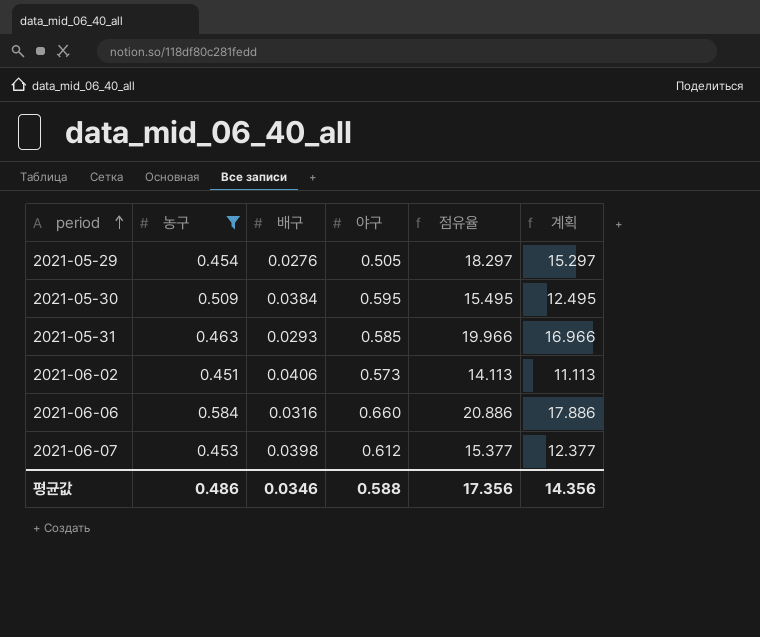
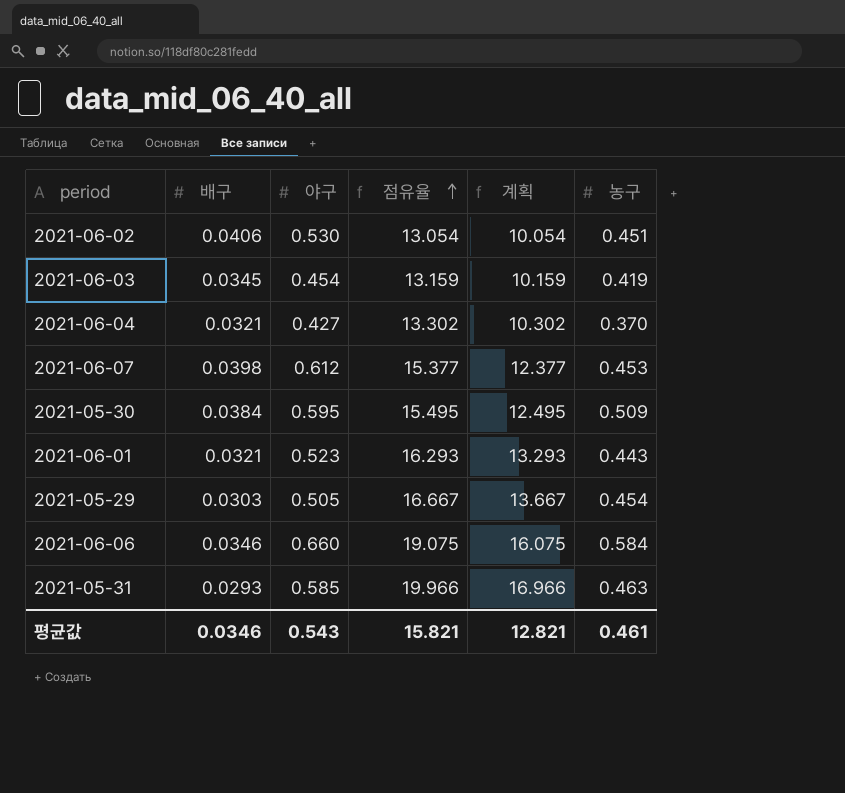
filter: 농구 >= 0.451 -> none
row order: period ascending -> 점유율 ascending
column 농구 | position: 2 -> 6
2021-06-02 | 야구: 0.573 -> 0.530
2021-06-02 | 점유율: 14.113 -> 13.054
2021-06-02 | 계획: 11.113 -> 10.054
2021-05-29 | 배구: 0.0276 -> 0.0303
2021-05-29 | 점유율: 18.297 -> 16.667
2021-05-29 | 계획: 15.297 -> 13.667
2021-06-06 | 배구: 0.0316 -> 0.0346
2021-06-06 | 점유율: 20.886 -> 19.075
2021-06-06 | 계획: 17.886 -> 16.075
평균값 | 야구: 0.588 -> 0.543
평균값 | 점유율: 17.356 -> 15.821
평균값 | 계획: 14.356 -> 12.821
평균값 | 농구: 0.486 -> 0.461

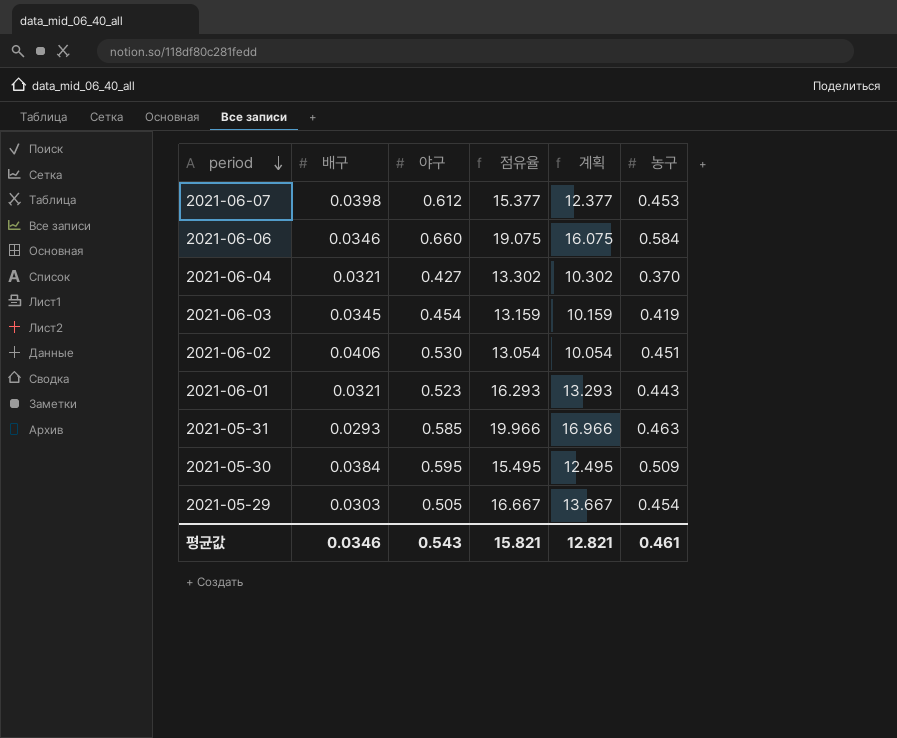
row order: 점유율 ascending -> period descending

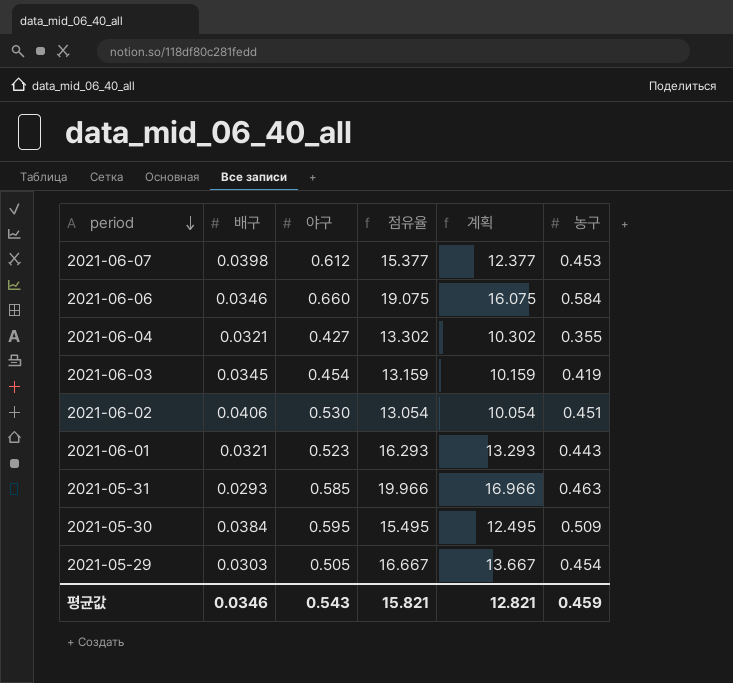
2021-06-04 | 농구: 0.370 -> 0.355
평균값 | 농구: 0.461 -> 0.459

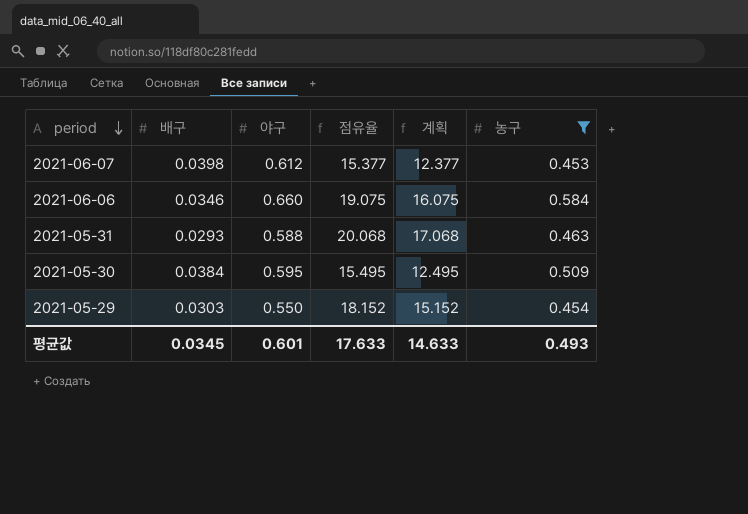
filter: none -> 농구 >= 0.453
2021-05-31 | 야구: 0.585 -> 0.588
2021-05-31 | 점유율: 19.966 -> 20.068
2021-05-31 | 계획: 16.966 -> 17.068
2021-05-29 | 야구: 0.505 -> 0.550
2021-05-29 | 점유율: 16.667 -> 18.152
2021-05-29 | 계획: 13.667 -> 15.152
평균값 | 배구: 0.0346 -> 0.0345
평균값 | 야구: 0.543 -> 0.601
평균값 | 점유율: 15.821 -> 17.633
평균값 | 계획: 12.821 -> 14.633
평균값 | 농구: 0.459 -> 0.493

